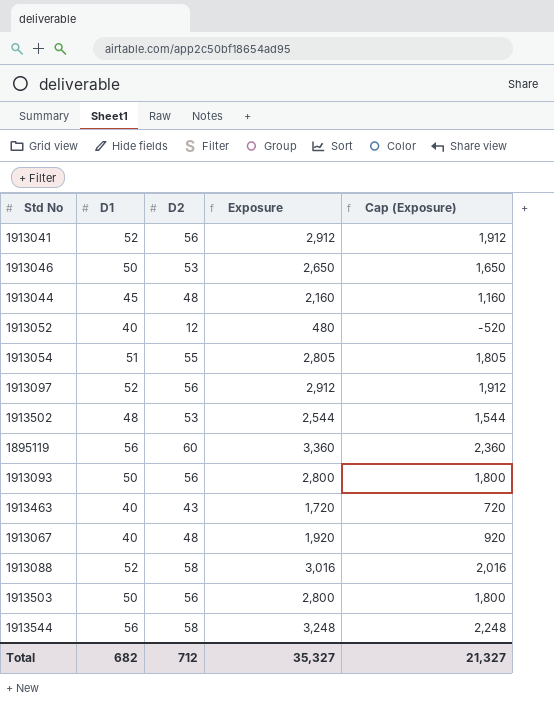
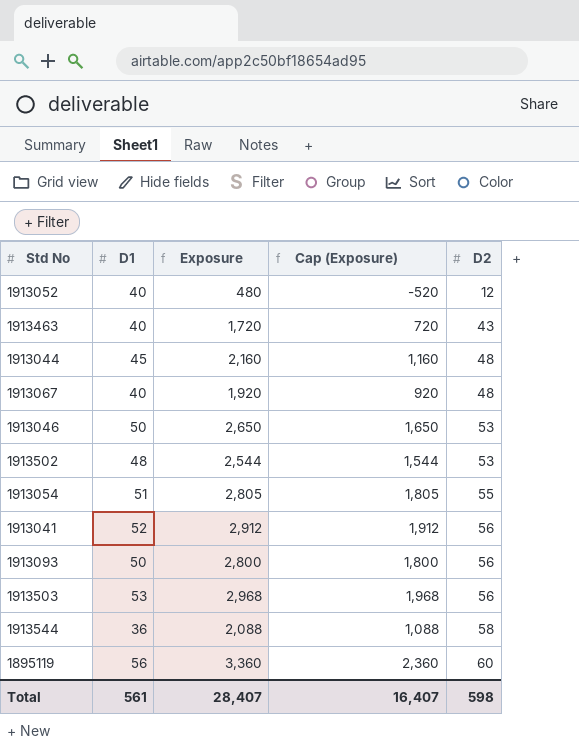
row order: none -> D2 ascending
column D2 | position: 3 -> 5
row 1913097: 52 | 56 | 2,912 | 1,912 -> none
row 1913088: 52 | 58 | 3,016 | 2,016 -> none
1913503 | D1: 50 -> 53
1913503 | Exposure: 2,800 -> 2,968
1913503 | Cap (Exposure): 1,800 -> 1,968
1913544 | D1: 56 -> 36
1913544 | Exposure: 3,248 -> 2,088
1913544 | Cap (Exposure): 2,248 -> 1,088
Total | D1: 682 -> 561
Total | Exposure: 35,327 -> 28,407
Total | Cap (Exposure): 21,327 -> 16,407
Total | D2: 712 -> 598

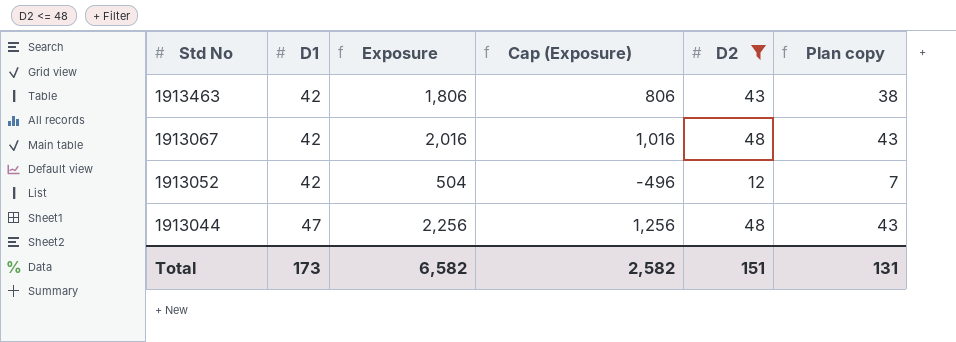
filter: none -> D2 <= 48
row order: D2 ascending -> Std No descending
column Plan copy | formula: none -> [D2] - 5
1913463 | D1: 40 -> 42
1913463 | Exposure: 1,720 -> 1,806
1913463 | Cap (Exposure): 720 -> 806
1913067 | D1: 40 -> 42
1913067 | Exposure: 1,920 -> 2,016
1913067 | Cap (Exposure): 920 -> 1,016
1913052 | D1: 40 -> 42
1913052 | Exposure: 480 -> 504
1913052 | Cap (Exposure): -520 -> -496
1913044 | D1: 45 -> 47
1913044 | Exposure: 2,160 -> 2,256
1913044 | Cap (Exposure): 1,160 -> 1,256
Total | D1: 561 -> 173
Total | Exposure: 28,407 -> 6,582
Total | Cap (Exposure): 16,407 -> 2,582
Total | D2: 598 -> 151

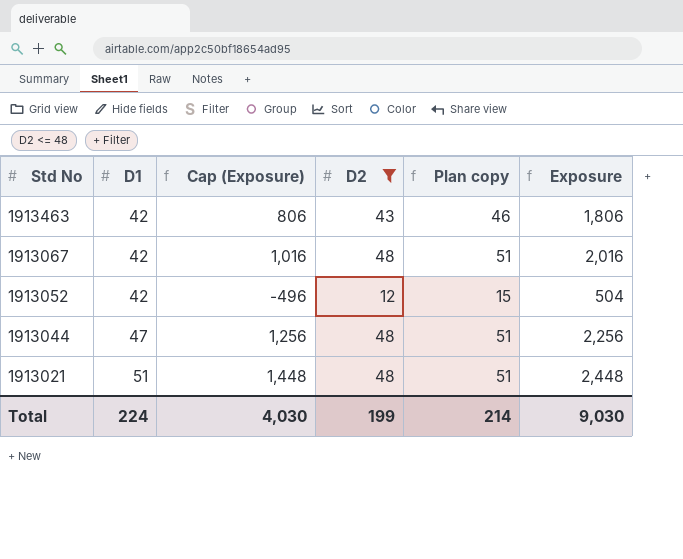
column Plan copy | formula: [D2] - 5 -> [D2] + 3
column Exposure | position: 3 -> 6
row 1913021: none -> 51 | 1,448 | 48 | 51 | 2,448
Total | D1: 173 -> 224
Total | Cap (Exposure): 2,582 -> 4,030
Total | D2: 151 -> 199
Total | Plan copy: 131 -> 214
Total | Exposure: 6,582 -> 9,030

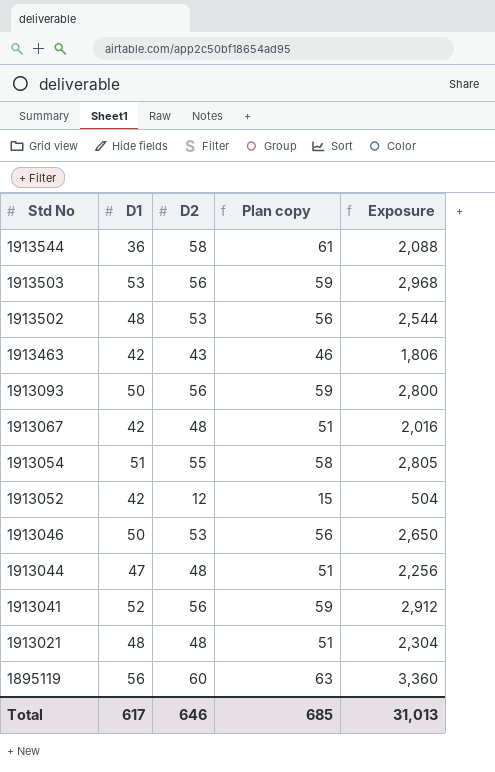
filter: D2 <= 48 -> none
column Cap (Exposure) | formula: [Exposure] - 1000 -> none
1913021 | D1: 51 -> 48
1913021 | Exposure: 2,448 -> 2,304
Total | D1: 224 -> 617
Total | D2: 199 -> 646
Total | Plan copy: 214 -> 685
Total | Exposure: 9,030 -> 31,013

